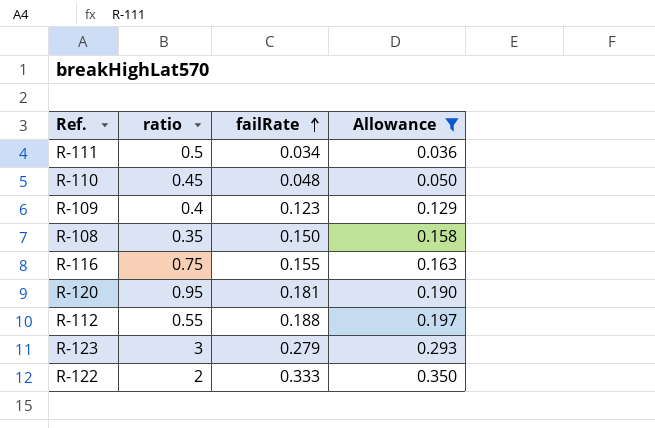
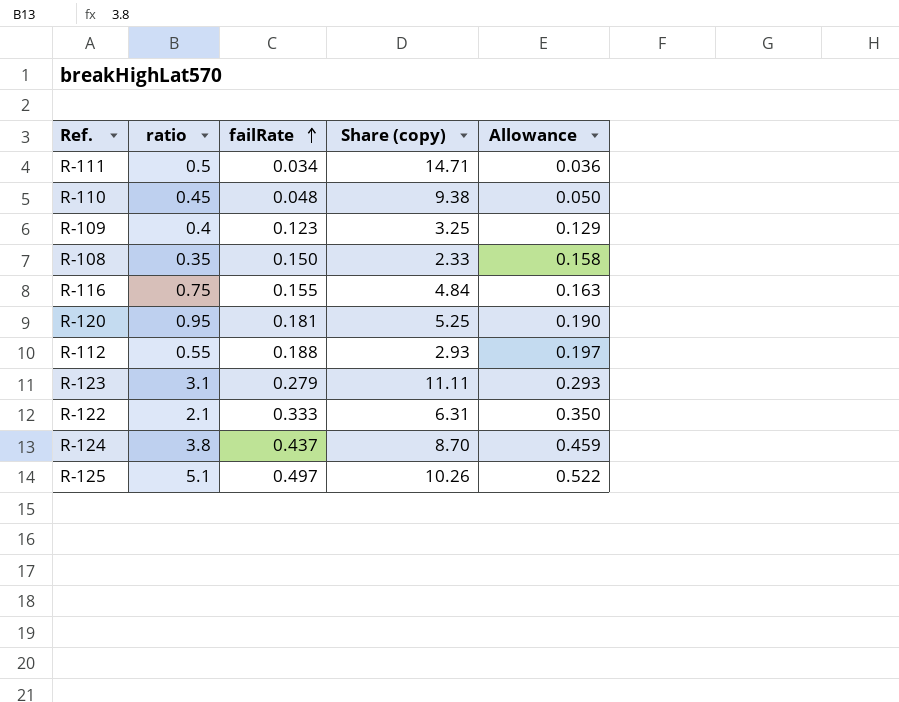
filter: Allowance <= 0.350 -> none
column Share (copy) | formula: none -> [ratio] / [failRate]
R-123 | ratio: 3 -> 3.1
R-122 | ratio: 2 -> 2.1

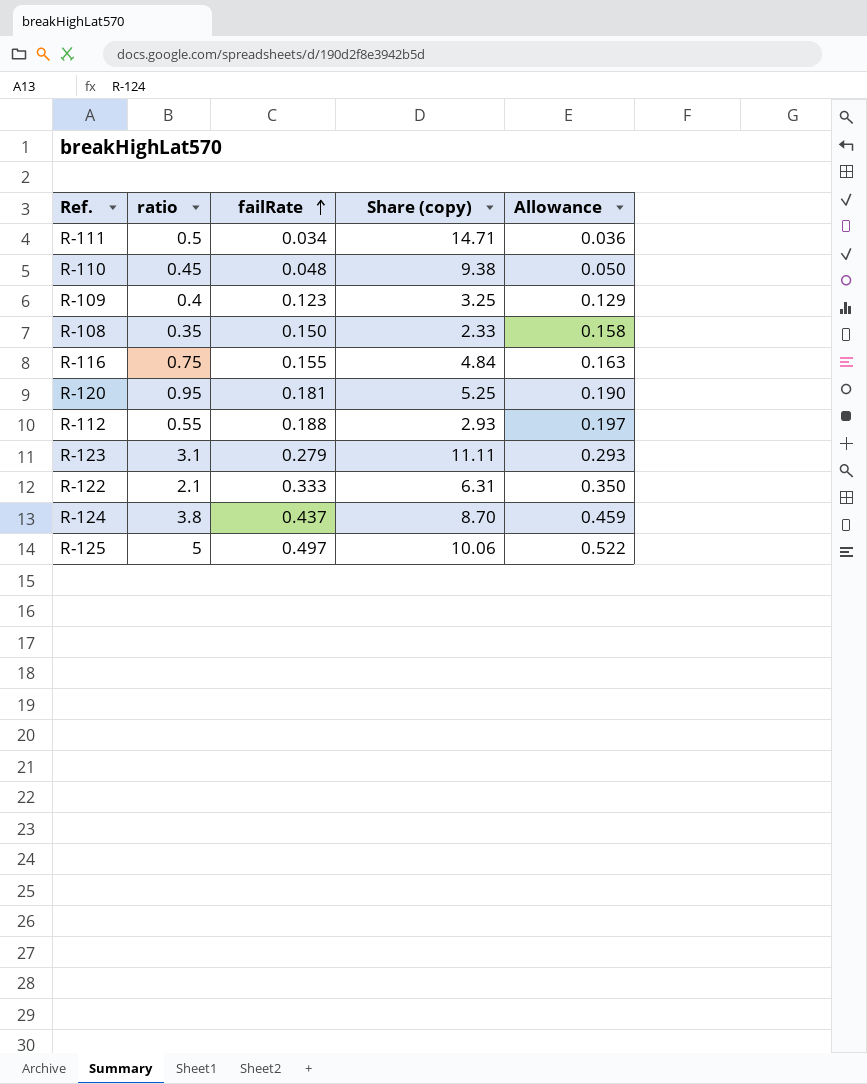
R-125 | ratio: 5.1 -> 5
R-125 | Share (copy): 10.26 -> 10.06

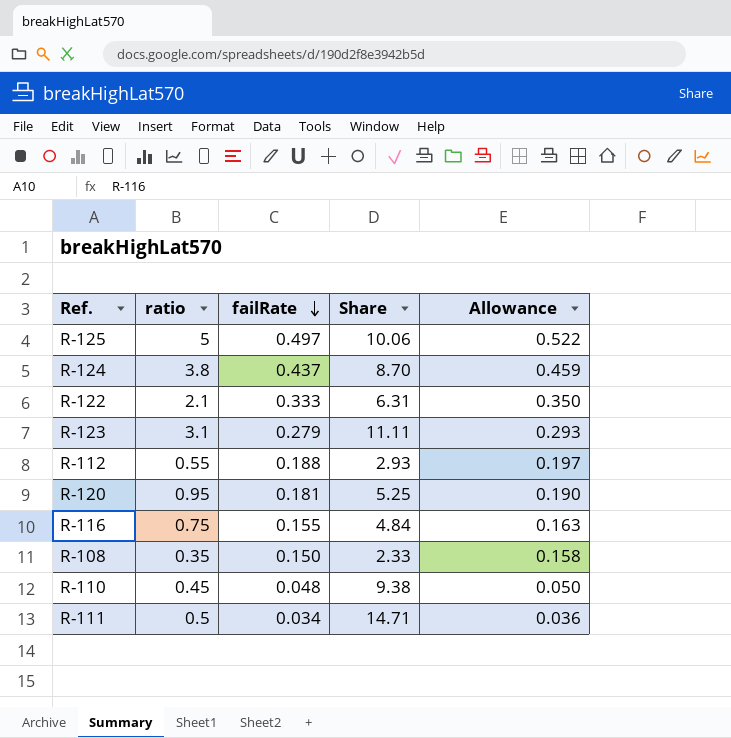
row order: failRate ascending -> failRate descending
column name: Share (copy) -> Share
row R-109: 0.4 | 0.123 | 3.25 | 0.129 -> none

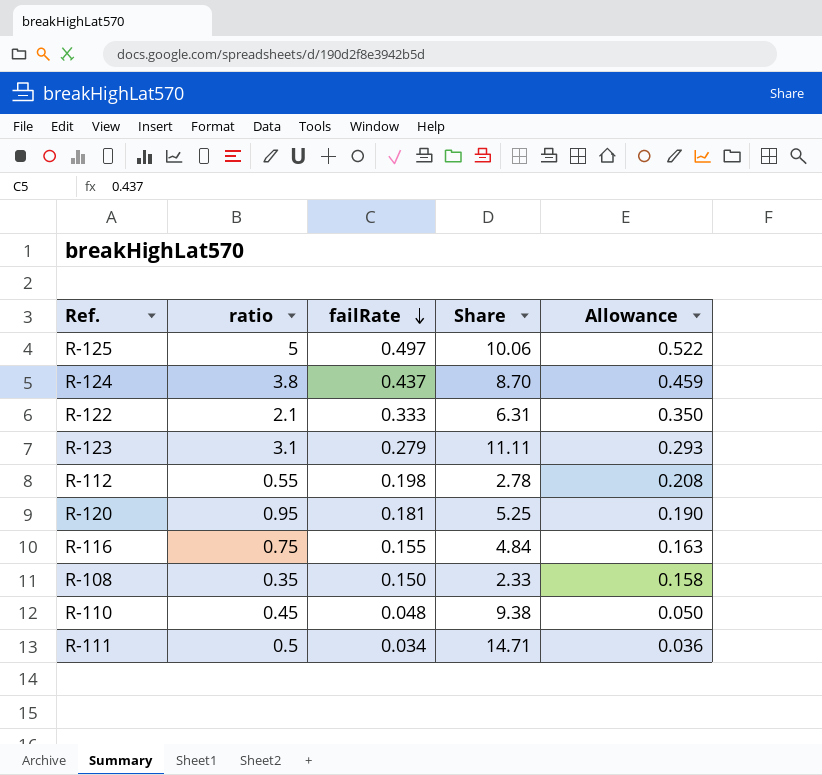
R-112 | failRate: 0.188 -> 0.198
R-112 | Share: 2.93 -> 2.78
R-112 | Allowance: 0.197 -> 0.208

